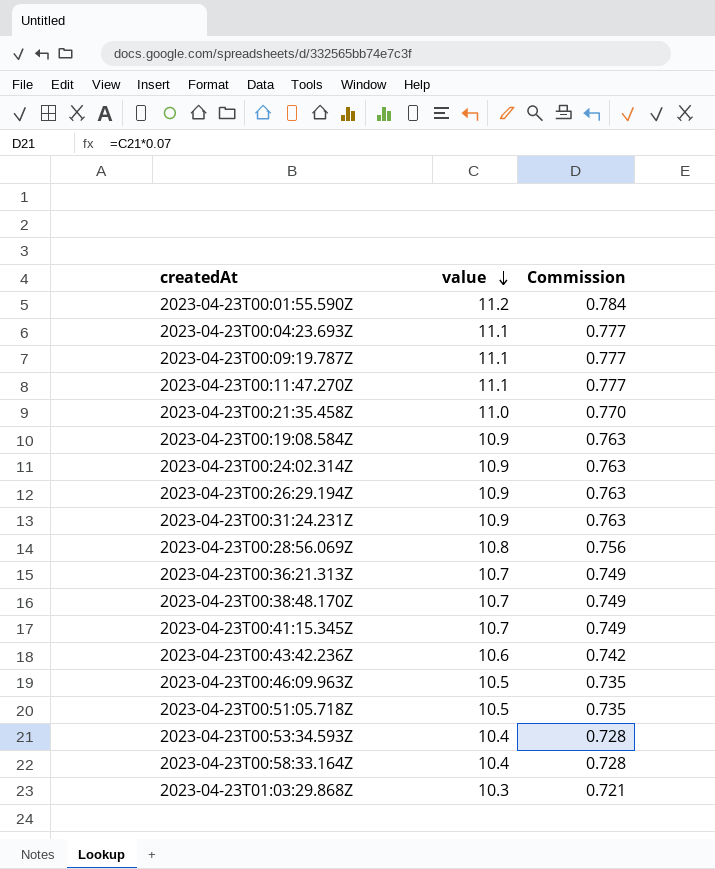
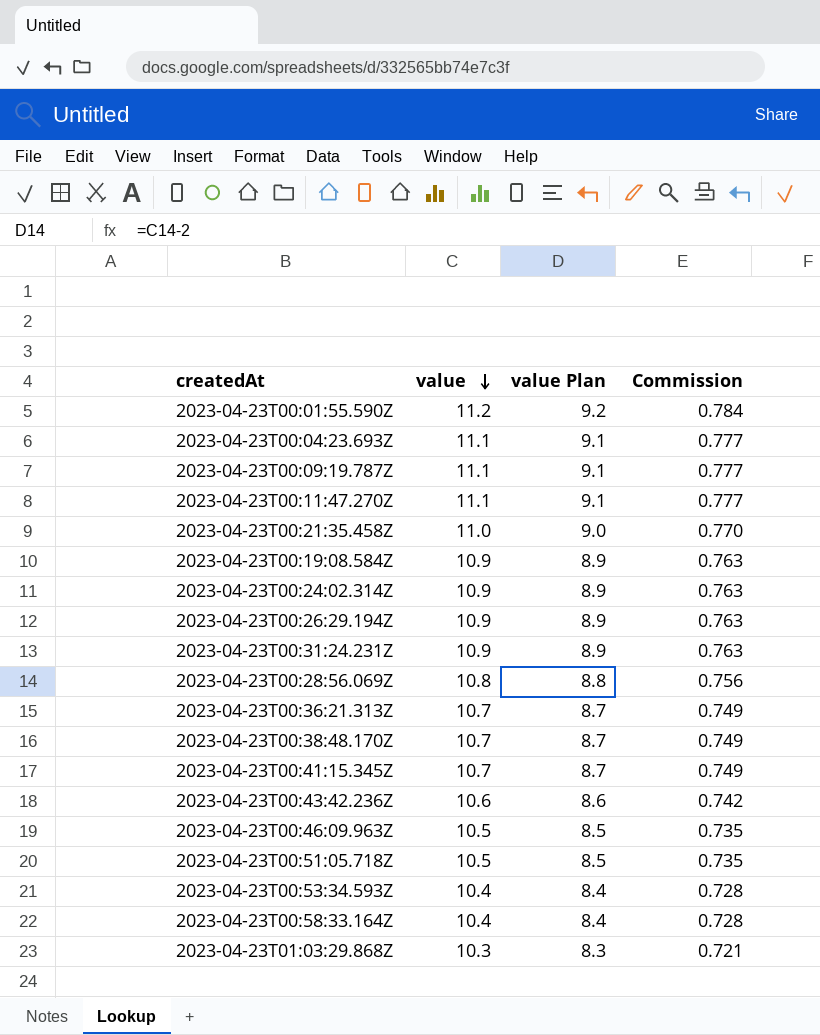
column value Plan | formula: none -> [value] - 2

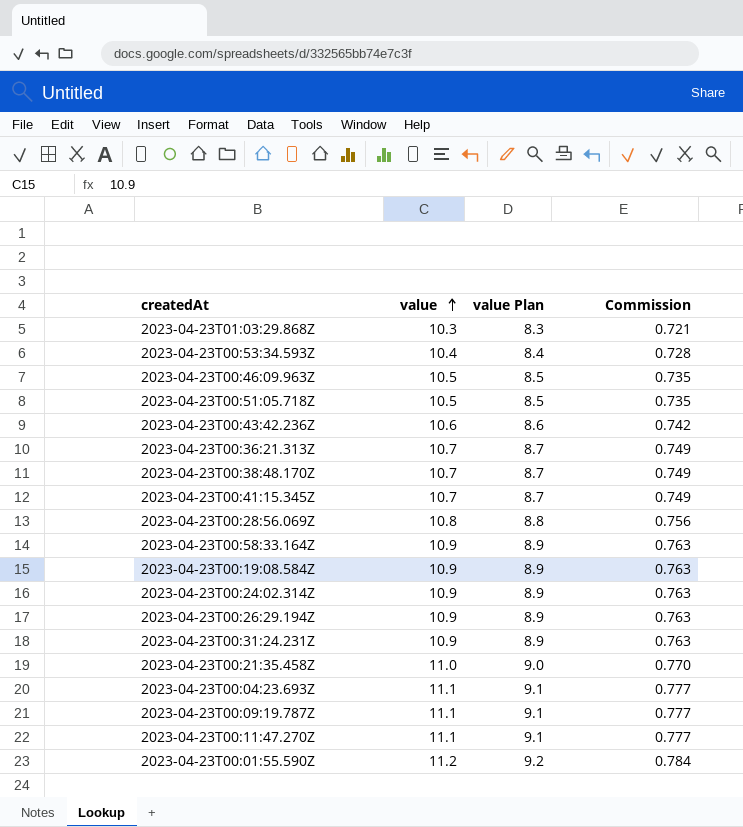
row order: value descending -> value ascending
2023-04-23T00:58:33.164Z | value: 10.4 -> 10.9
2023-04-23T00:58:33.164Z | value Plan: 8.4 -> 8.9
2023-04-23T00:58:33.164Z | Commission: 0.728 -> 0.763

